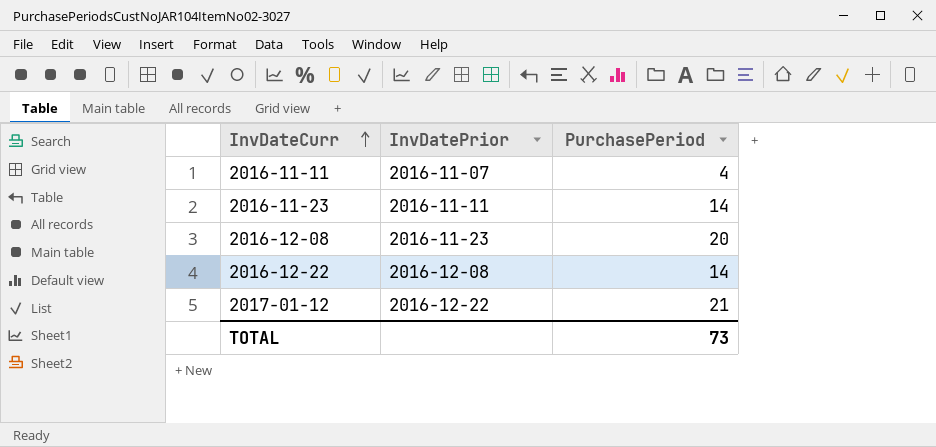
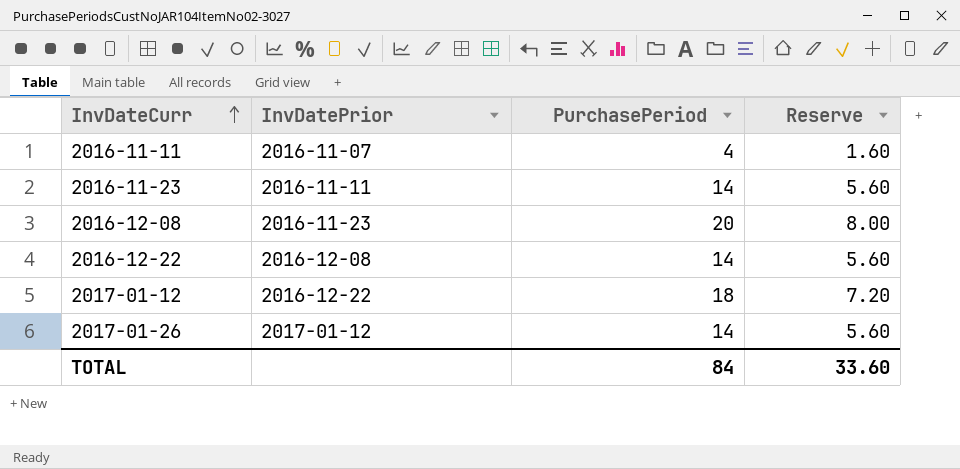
column Reserve | formula: none -> [PurchasePeriod] * 0.4
2017-01-12 | PurchasePeriod: 21 -> 18
row 2017-01-26: none -> 2017-01-12 | 14 | 5.60
TOTAL | PurchasePeriod: 73 -> 84

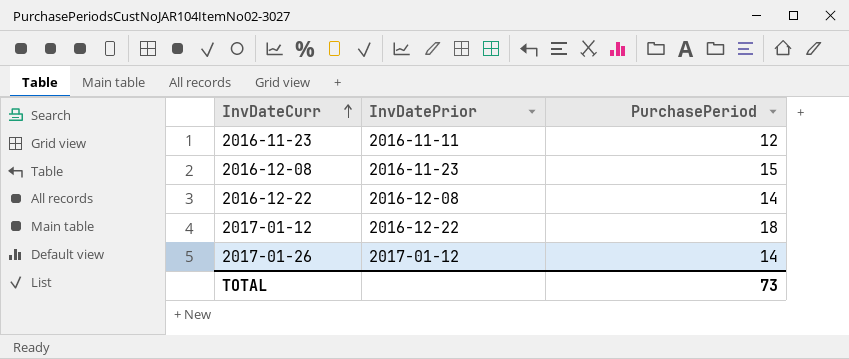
column Reserve | formula: [PurchasePeriod] * 0.4 -> none
row 2016-11-11: 2016-11-07 | 4 | 1.60 -> none
2016-11-23 | PurchasePeriod: 14 -> 12
2016-12-08 | PurchasePeriod: 20 -> 15
TOTAL | PurchasePeriod: 84 -> 73

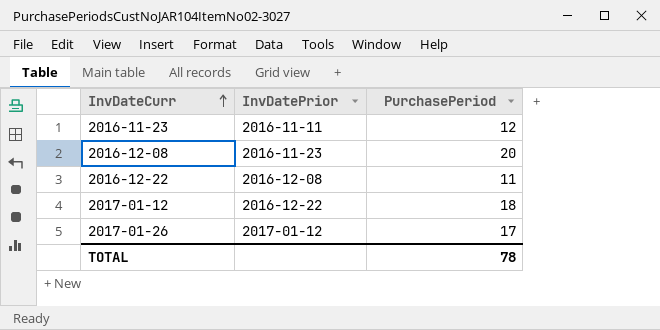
2016-12-08 | PurchasePeriod: 15 -> 20
2016-12-22 | PurchasePeriod: 14 -> 11
2017-01-26 | PurchasePeriod: 14 -> 17
TOTAL | PurchasePeriod: 73 -> 78

